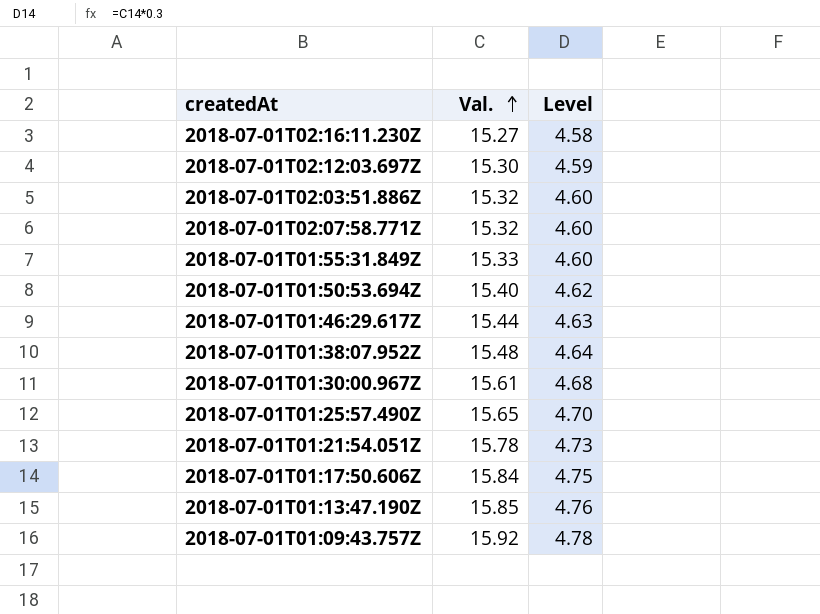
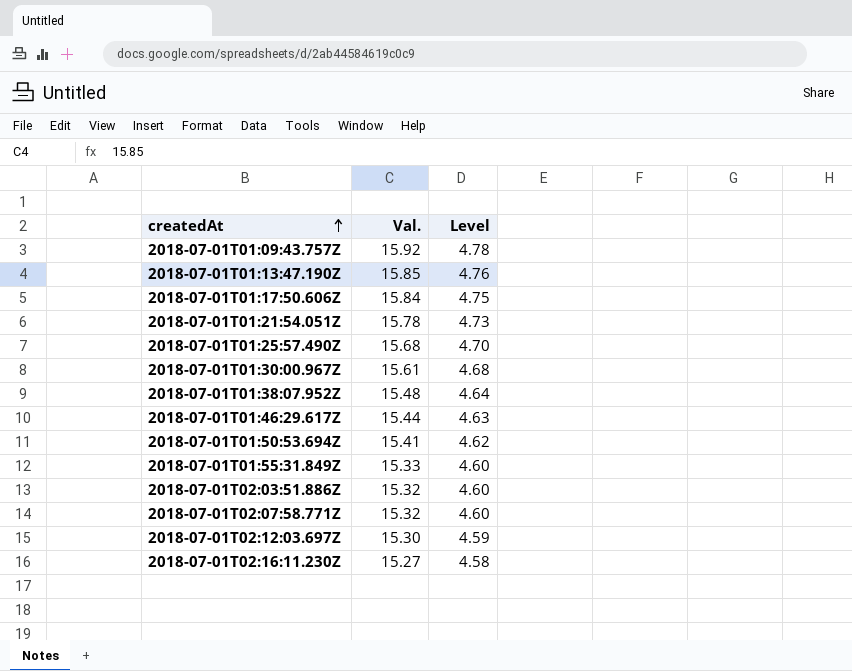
row order: Val. ascending -> createdAt ascending
2018-07-01T01:25:57.490Z | Val.: 15.65 -> 15.68
2018-07-01T01:50:53.694Z | Val.: 15.40 -> 15.41

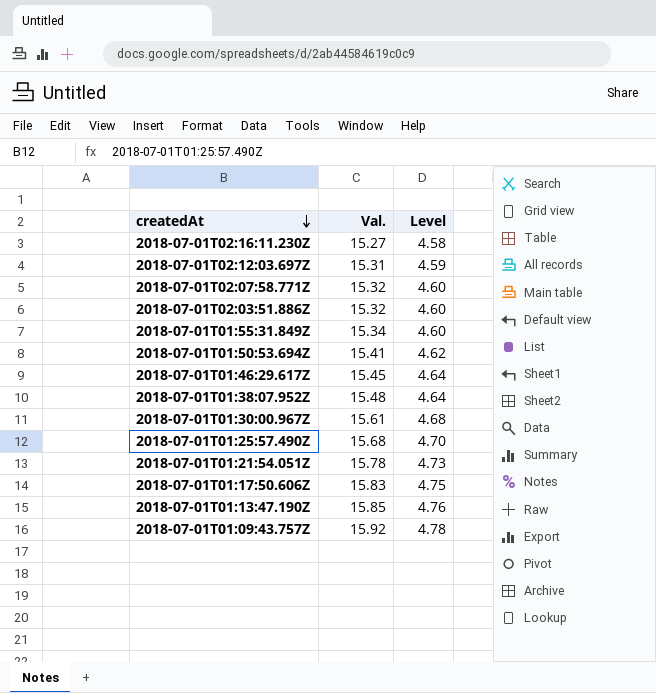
row order: createdAt ascending -> createdAt descending
2018-07-01T02:12:03.697Z | Val.: 15.30 -> 15.31
2018-07-01T01:55:31.849Z | Val.: 15.33 -> 15.34
2018-07-01T01:46:29.617Z | Val.: 15.44 -> 15.45
2018-07-01T01:46:29.617Z | Level: 4.63 -> 4.64
2018-07-01T01:17:50.606Z | Val.: 15.84 -> 15.83

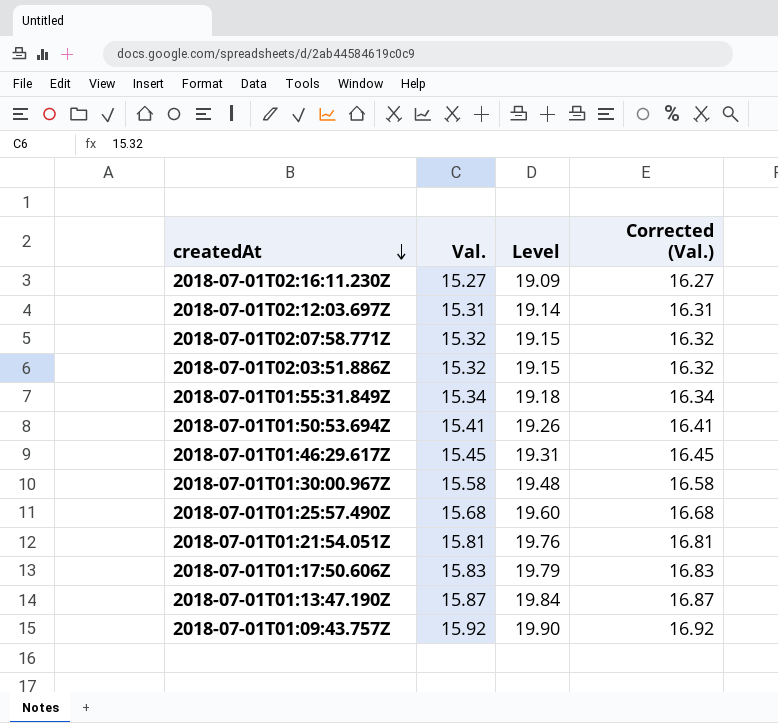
column Level | formula: [Val.] * 0.3 -> [Val.] * 1.25
column Corrected (Val.) | formula: none -> [Val.] + 1
row 2018-07-01T01:38:07.952Z: 15.48 | 4.64 -> none
2018-07-01T01:30:00.967Z | Val.: 15.61 -> 15.58
2018-07-01T01:21:54.051Z | Val.: 15.78 -> 15.81
2018-07-01T01:13:47.190Z | Val.: 15.85 -> 15.87

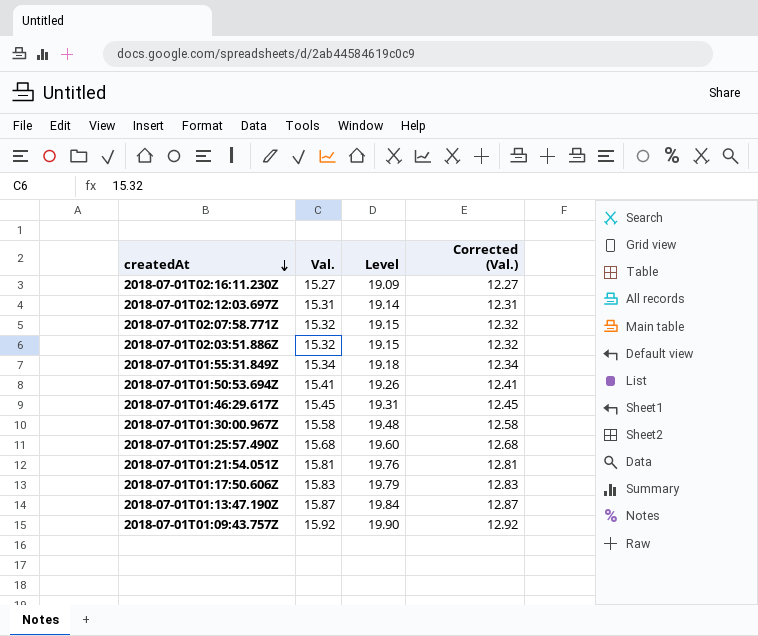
column Corrected (Val.) | formula: [Val.] + 1 -> [Val.] - 3

